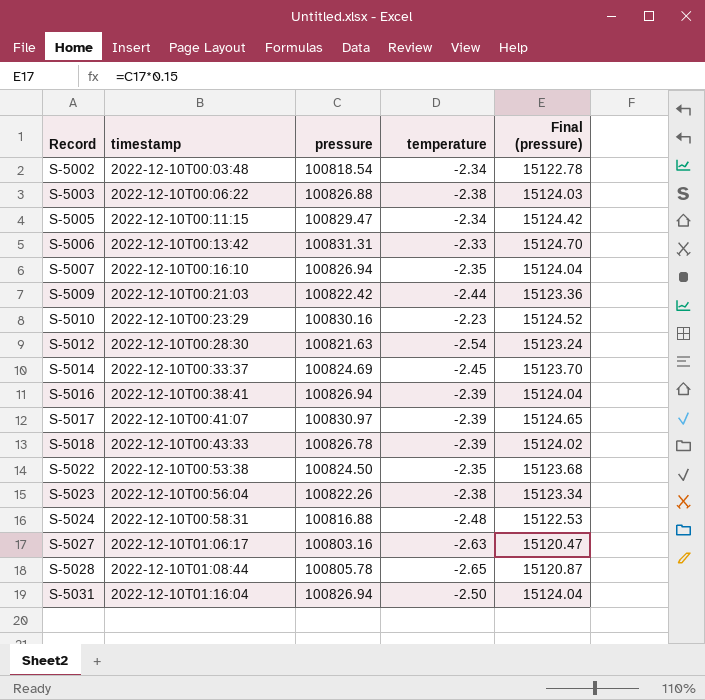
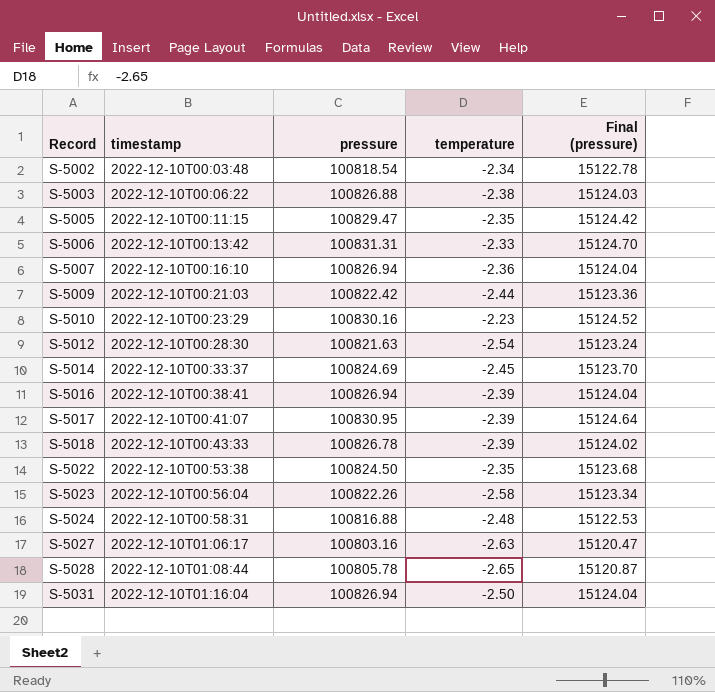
S-5005 | temperature: -2.34 -> -2.35
S-5007 | temperature: -2.35 -> -2.36
S-5017 | pressure: 100830.97 -> 100830.95
S-5017 | Final (pressure): 15124.65 -> 15124.64
S-5023 | temperature: -2.38 -> -2.58

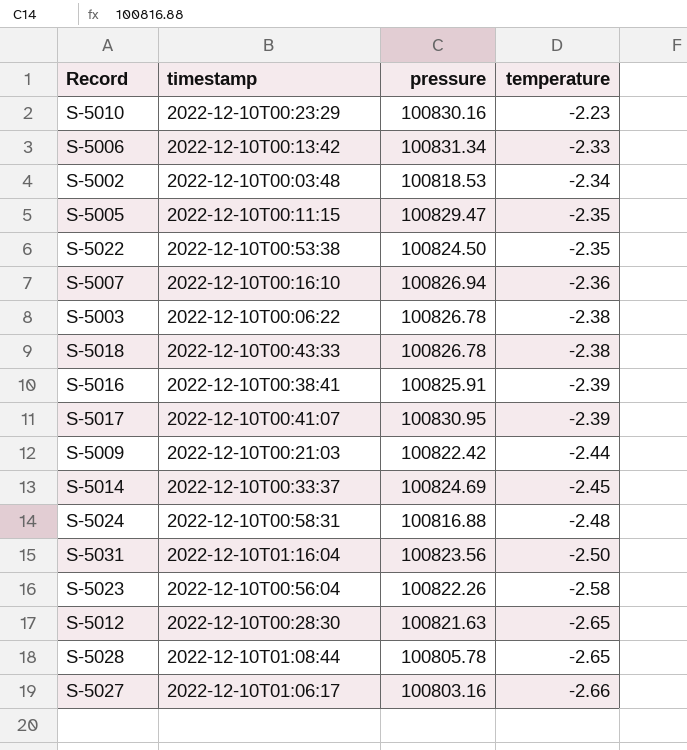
row order: Record ascending -> temperature descending
column Final (pressure) | formula: [pressure] * 0.15 -> none
S-5006 | pressure: 100831.31 -> 100831.34
S-5002 | pressure: 100818.54 -> 100818.53
S-5003 | pressure: 100826.88 -> 100826.78
S-5018 | temperature: -2.39 -> -2.38
S-5016 | pressure: 100826.94 -> 100825.91
S-5031 | pressure: 100826.94 -> 100823.56
S-5012 | temperature: -2.54 -> -2.65
S-5027 | temperature: -2.63 -> -2.66

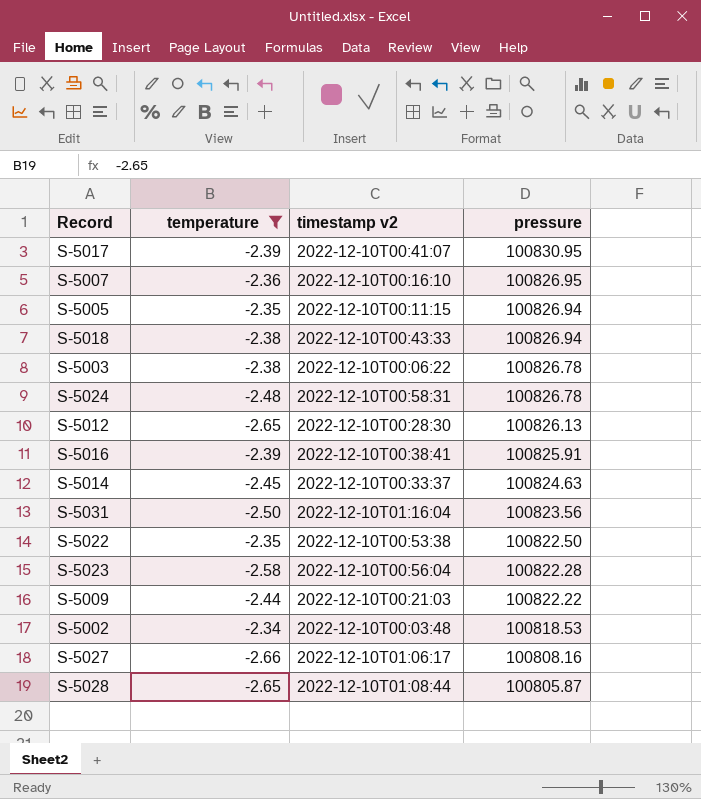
filter: none -> temperature <= -2.34
row order: temperature descending -> pressure descending
column temperature | position: 4 -> 2
column name: timestamp -> timestamp v2
S-5007 | pressure: 100826.94 -> 100826.95
S-5005 | pressure: 100829.47 -> 100826.94
S-5018 | pressure: 100826.78 -> 100826.94
S-5024 | pressure: 100816.88 -> 100826.78
S-5012 | pressure: 100821.63 -> 100826.13
S-5014 | pressure: 100824.69 -> 100824.63
S-5022 | pressure: 100824.50 -> 100822.50
S-5023 | pressure: 100822.26 -> 100822.28
S-5009 | pressure: 100822.42 -> 100822.22
S-5027 | pressure: 100803.16 -> 100808.16
S-5028 | pressure: 100805.78 -> 100805.87

